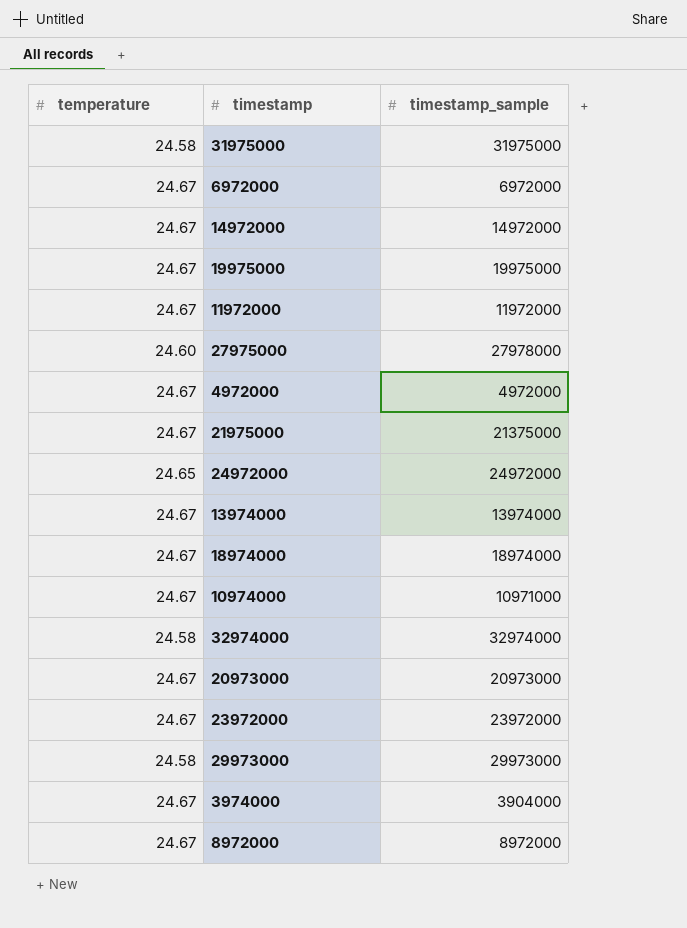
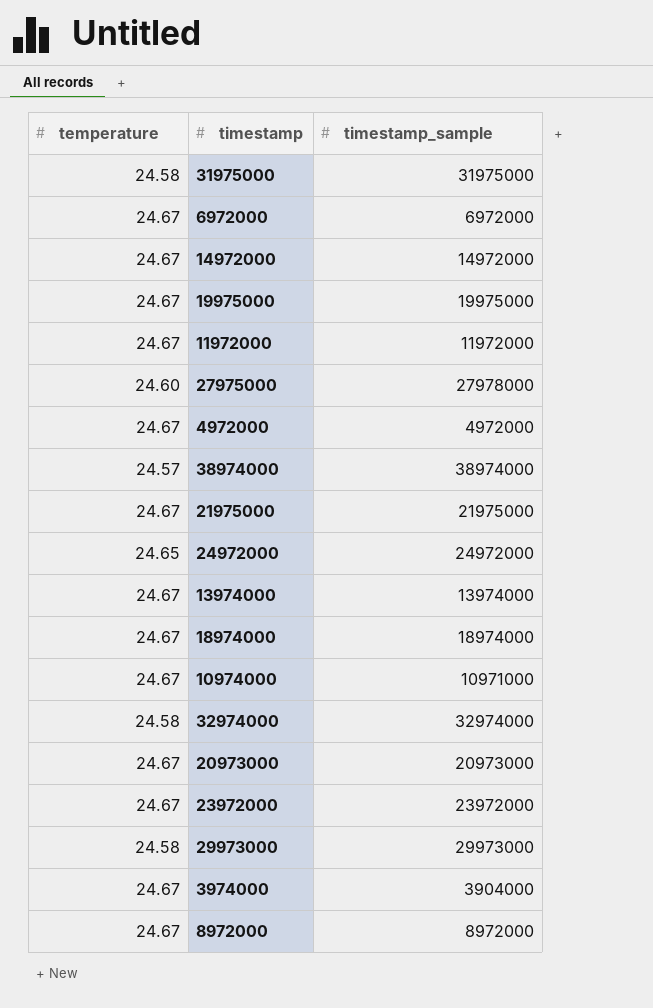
row 38974000: none -> 24.57 | 38974000
21975000 | timestamp_sample: 21375000 -> 21975000

